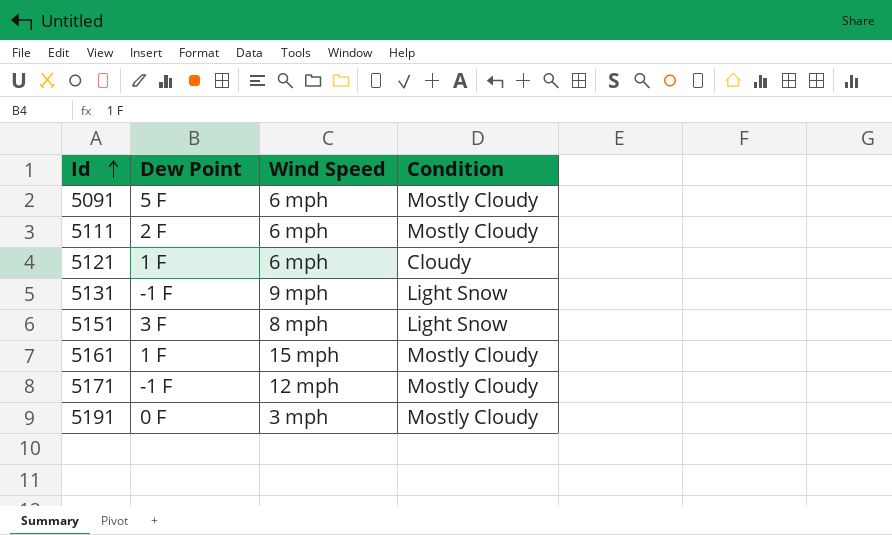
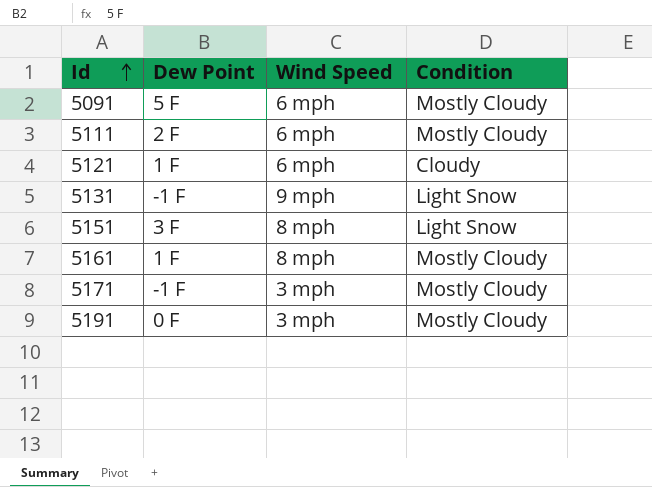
5161 | Wind Speed: 15 mph -> 8 mph
5171 | Wind Speed: 12 mph -> 3 mph

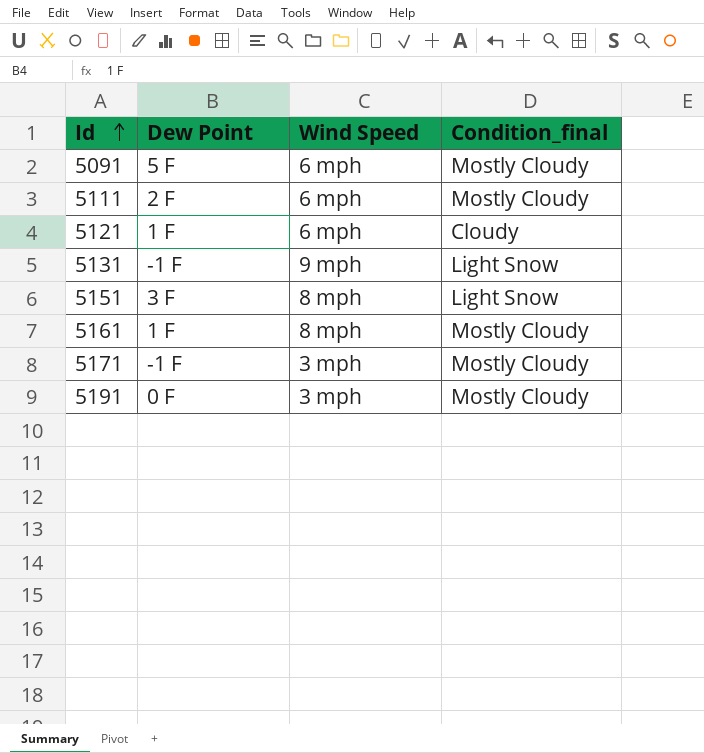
column name: Condition -> Condition_final

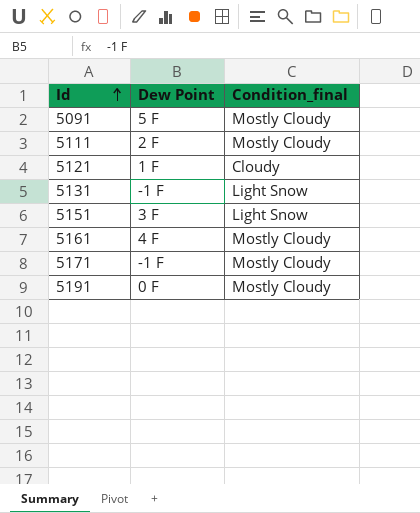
column Wind Speed | position: 3 -> none
5161 | Dew Point: 1 F -> 4 F

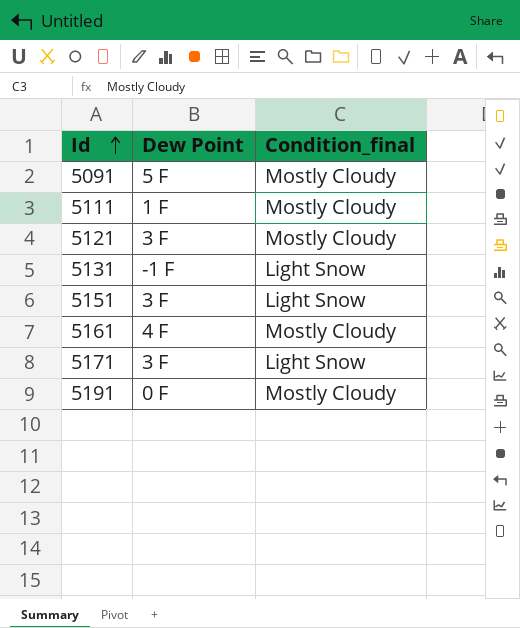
5111 | Dew Point: 2 F -> 1 F
5121 | Dew Point: 1 F -> 3 F
5121 | Condition_final: Cloudy -> Mostly Cloudy
5171 | Dew Point: -1 F -> 3 F
5171 | Condition_final: Mostly Cloudy -> Light Snow

